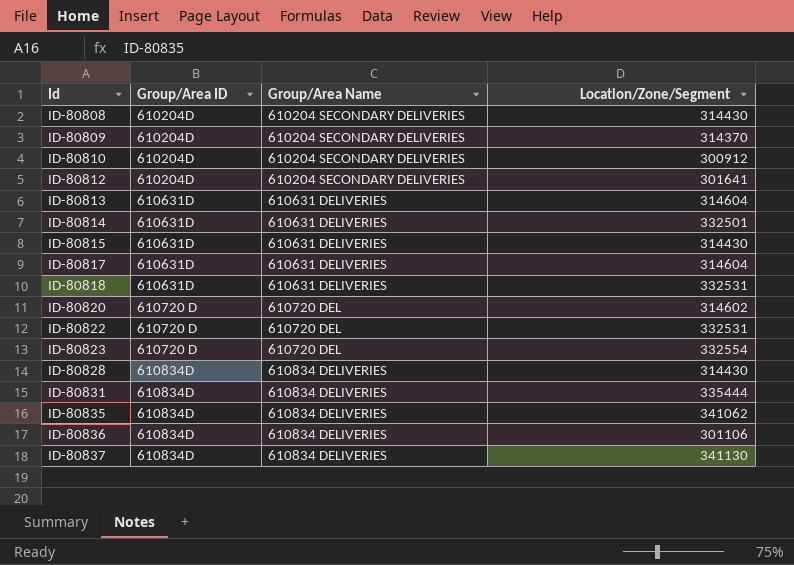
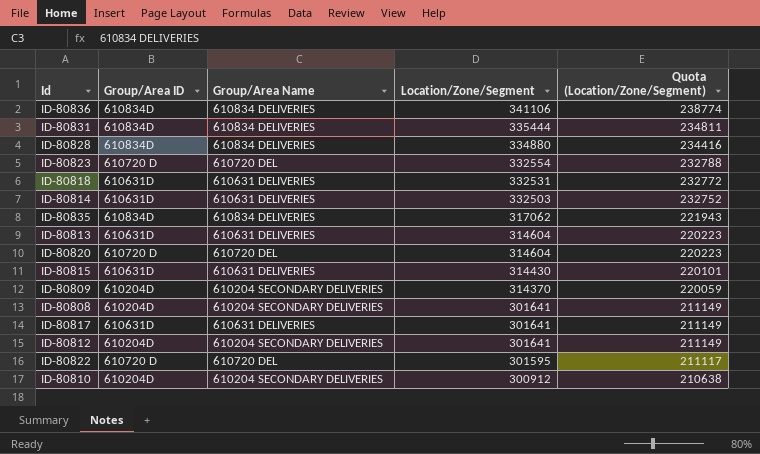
row order: Id ascending -> Location/Zone/Segment descending
column Quota (Location/Zone/Segment) | formula: none -> [Location/Zone/Segment] * 0.7
row ID-80837: 610834D | 610834 DELIVERIES | 341130 -> none
ID-80836 | Location/Zone/Segment: 301106 -> 341106
ID-80828 | Location/Zone/Segment: 314430 -> 334880
ID-80814 | Location/Zone/Segment: 332501 -> 332503
ID-80835 | Location/Zone/Segment: 341062 -> 317062
ID-80820 | Location/Zone/Segment: 314602 -> 314604
ID-80808 | Location/Zone/Segment: 314430 -> 301641
ID-80817 | Location/Zone/Segment: 314604 -> 301641
ID-80822 | Location/Zone/Segment: 332531 -> 301595

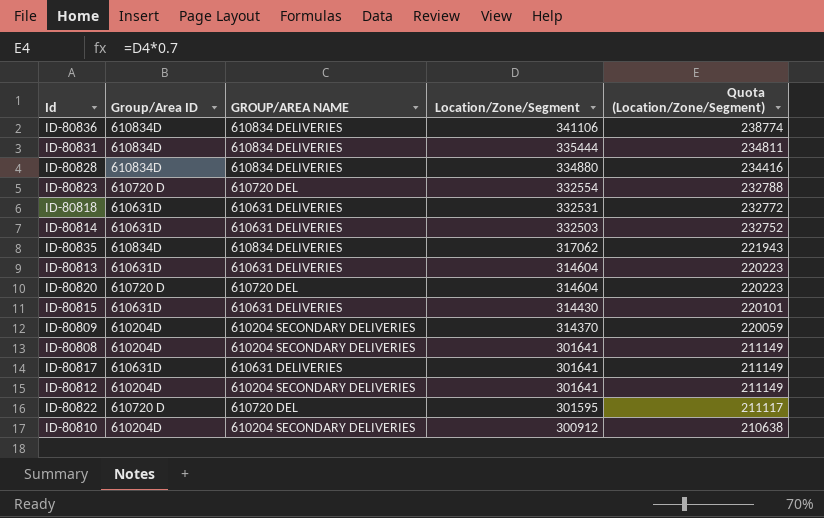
column name: Group/Area Name -> GROUP/AREA NAME

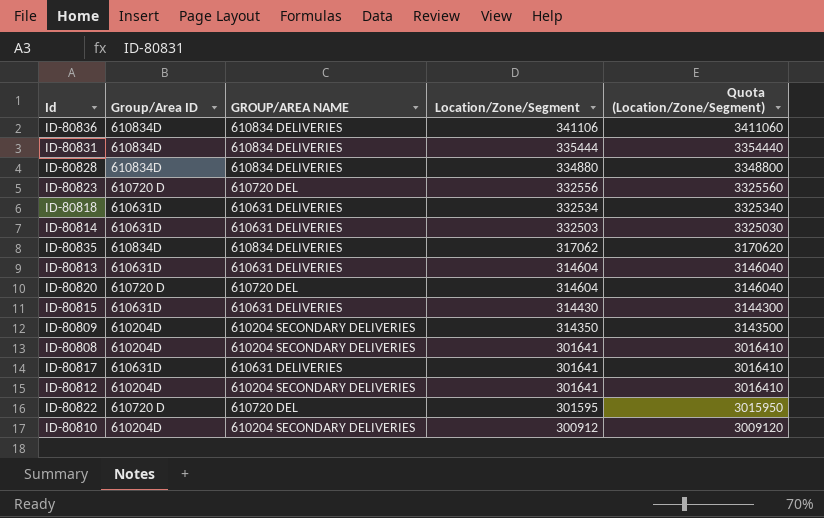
column Quota (Location/Zone/Segment) | formula: [Location/Zone/Segment] * 0.7 -> [Location/Zone/Segment] * 10
ID-80823 | Location/Zone/Segment: 332554 -> 332556
ID-80818 | Location/Zone/Segment: 332531 -> 332534
ID-80809 | Location/Zone/Segment: 314370 -> 314350

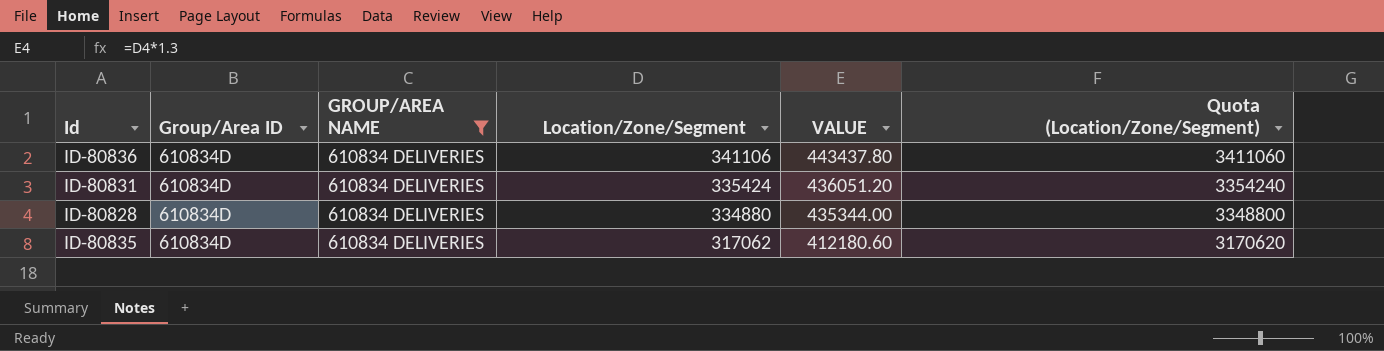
filter: none -> GROUP/AREA NAME = 610834 DELIVERIES
column VALUE | formula: none -> [Location/Zone/Segment] * 1.3
ID-80831 | Location/Zone/Segment: 335444 -> 335424
ID-80831 | Quota (Location/Zone/Segment): 3354440 -> 3354240

